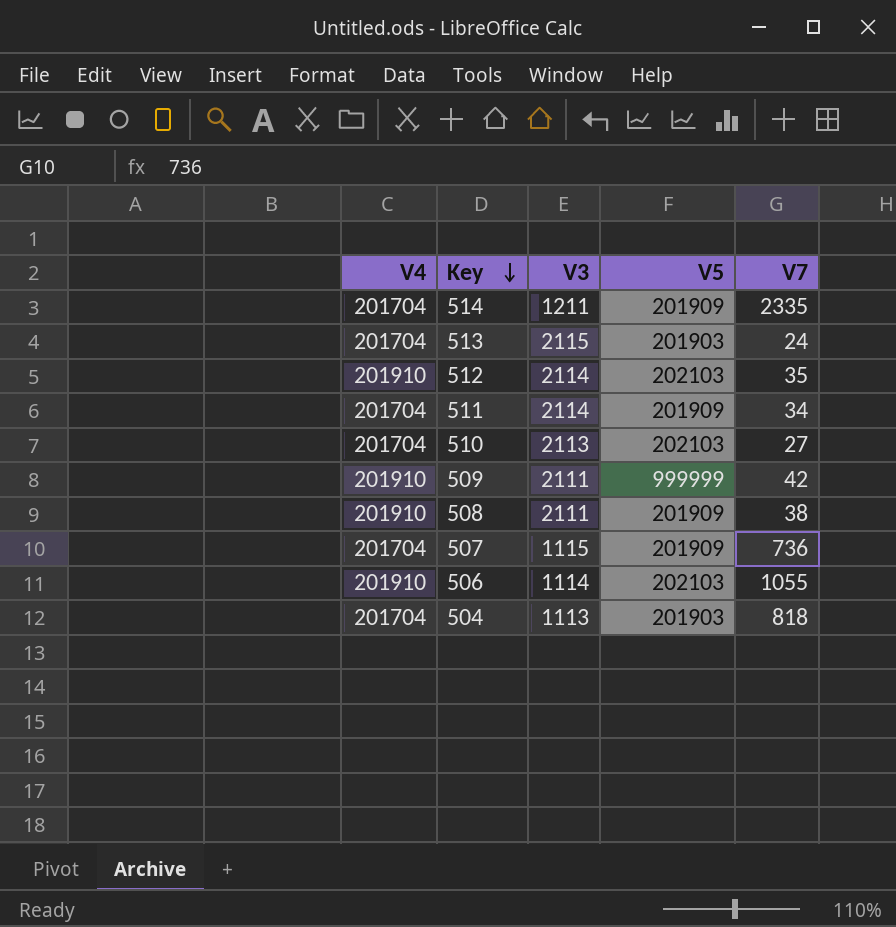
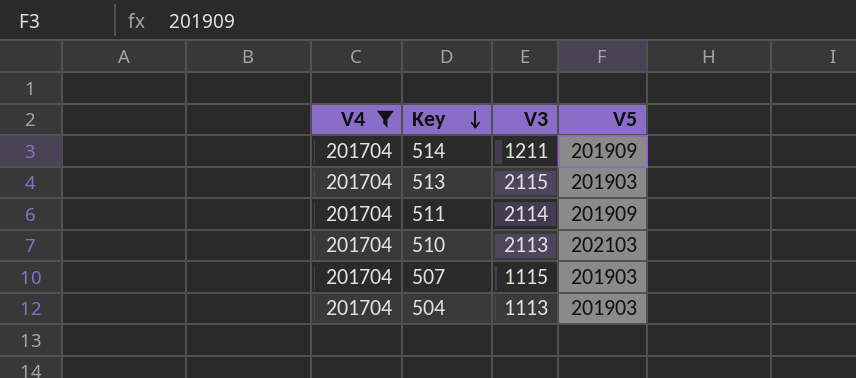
filter: none -> V4 = 201704
column V7 | position: 5 -> none
507 | V5: 201909 -> 201903

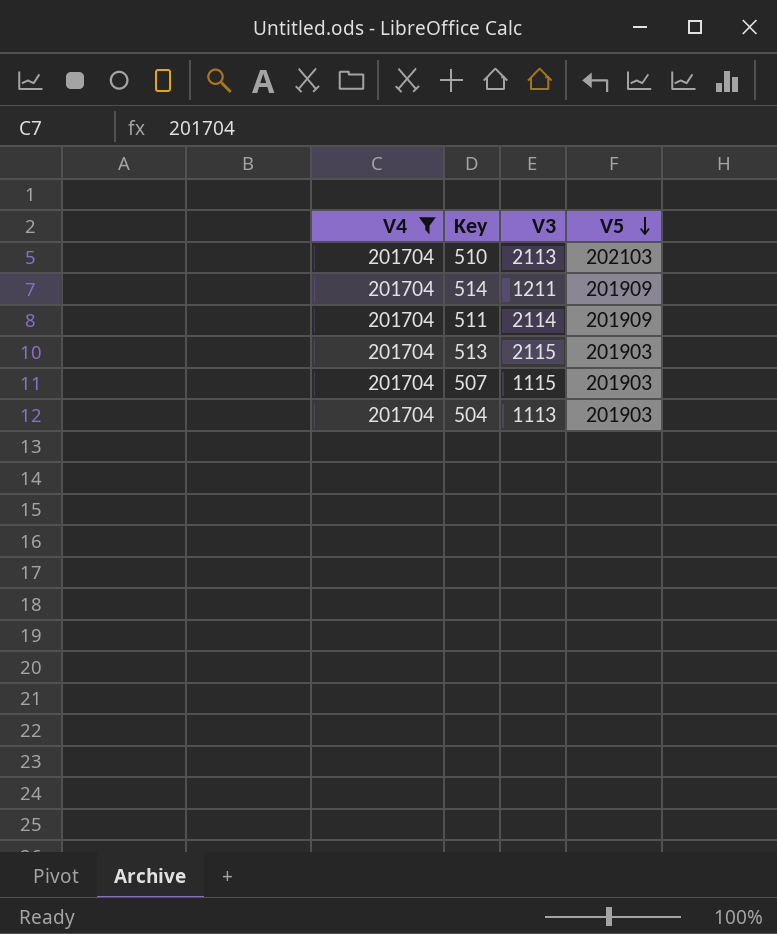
row order: Key descending -> V5 descending

